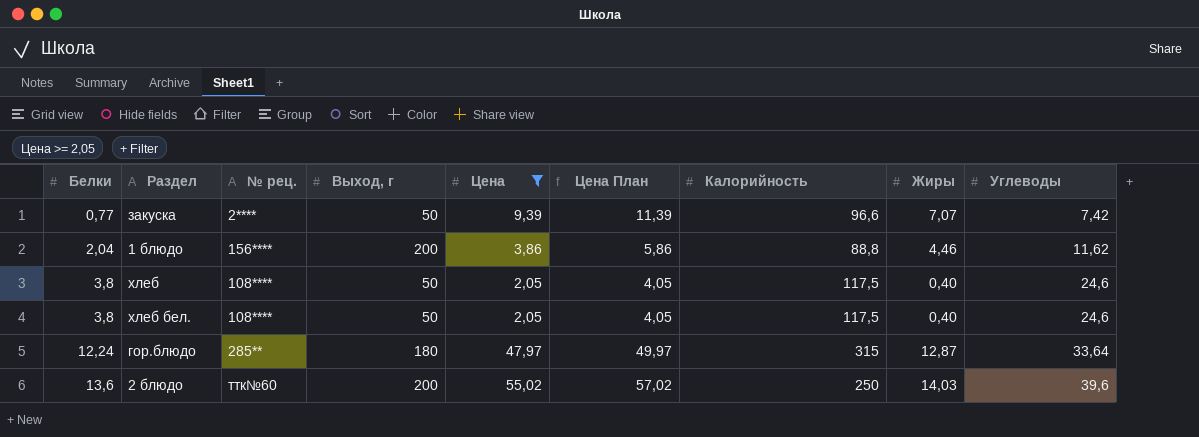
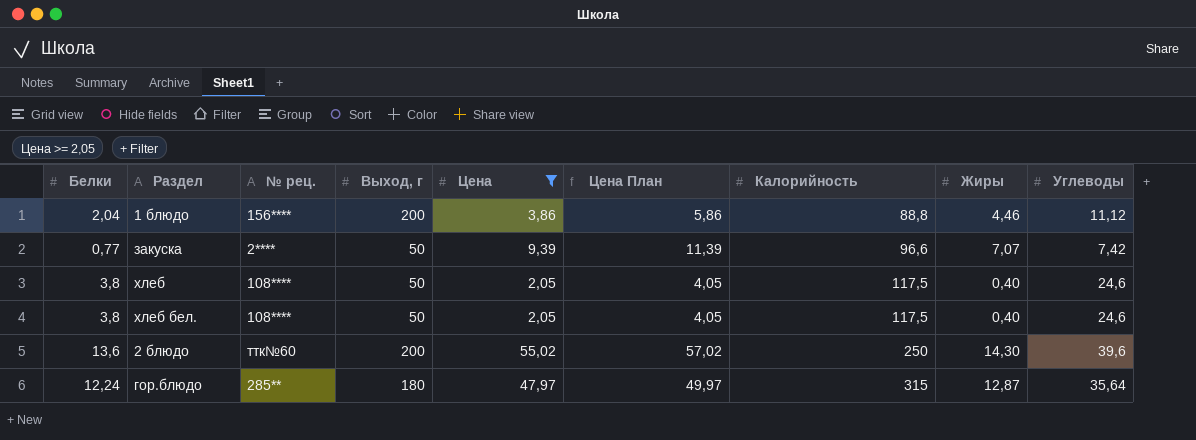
row order: Белки ascending -> Калорийность ascending
1 блюдо | Углеводы: 11,62 -> 11,12
2 блюдо | Жиры: 14,03 -> 14,30
гор.блюдо | Углеводы: 33,64 -> 35,64

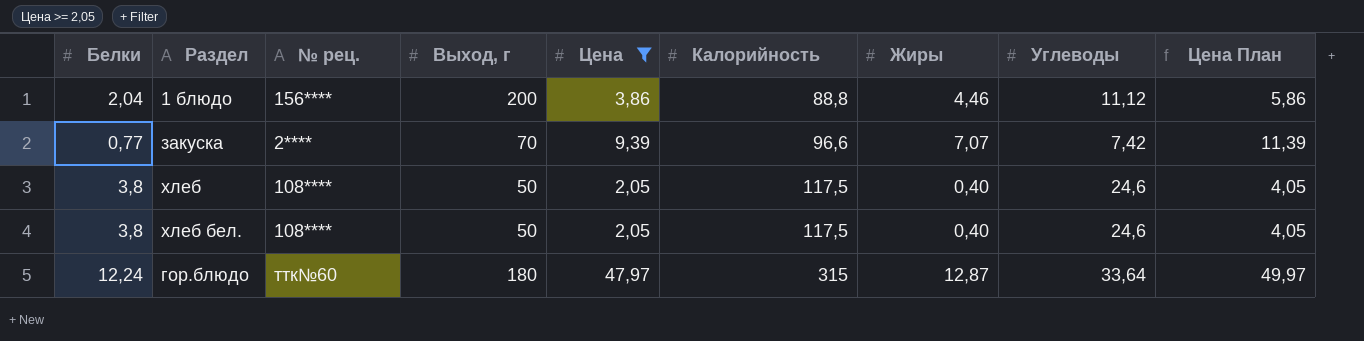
column Цена План | position: 6 -> 9
row 2 блюдо: 13,6 | ттк№60 | 200 | 55,02 | 57,02 | 250 | 14,30 | 39,6 -> none
закуска | Выход, г: 50 -> 70
гор.блюдо | № рец.: 285** -> ттк№60
гор.блюдо | Углеводы: 35,64 -> 33,64

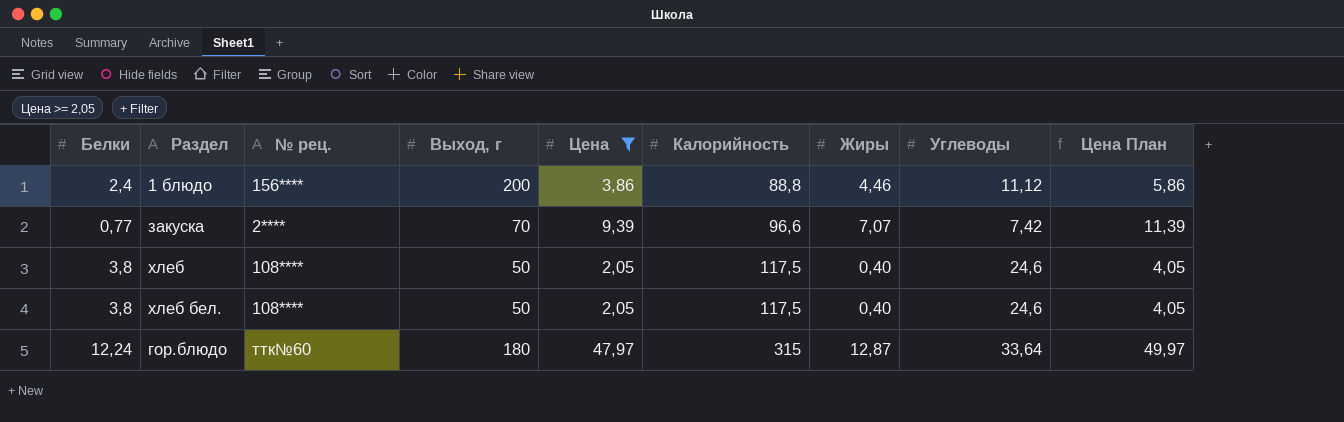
1 блюдо | Белки: 2,04 -> 2,4

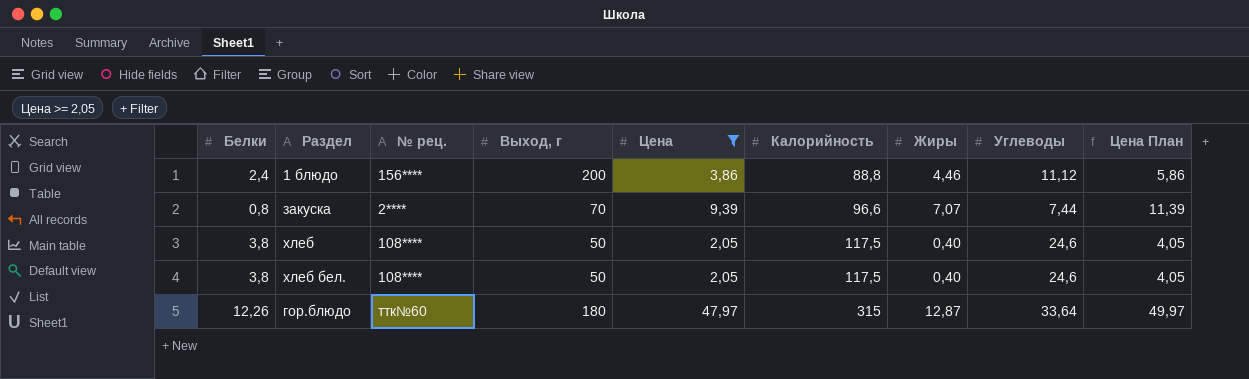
закуска | Белки: 0,77 -> 0,8
закуска | Углеводы: 7,42 -> 7,44
гор.блюдо | Белки: 12,24 -> 12,26

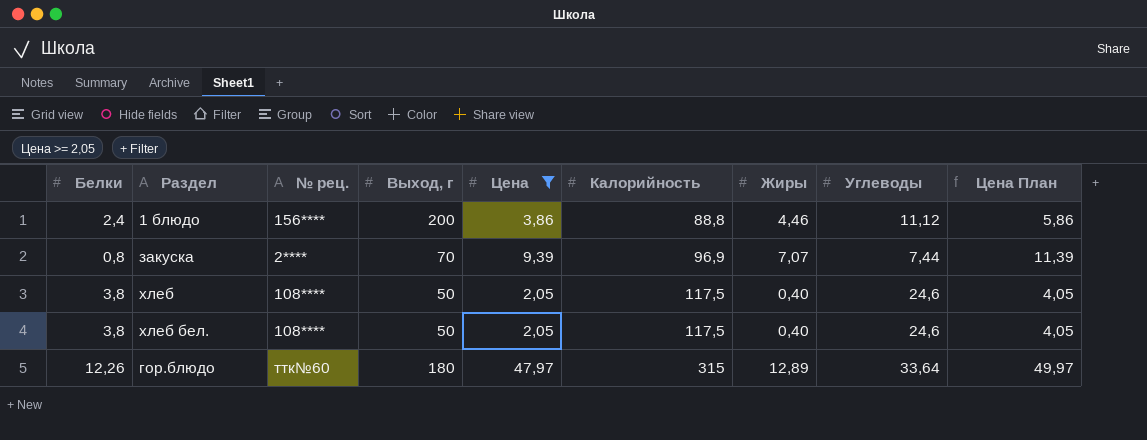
закуска | Калорийность: 96,6 -> 96,9
гор.блюдо | Жиры: 12,87 -> 12,89

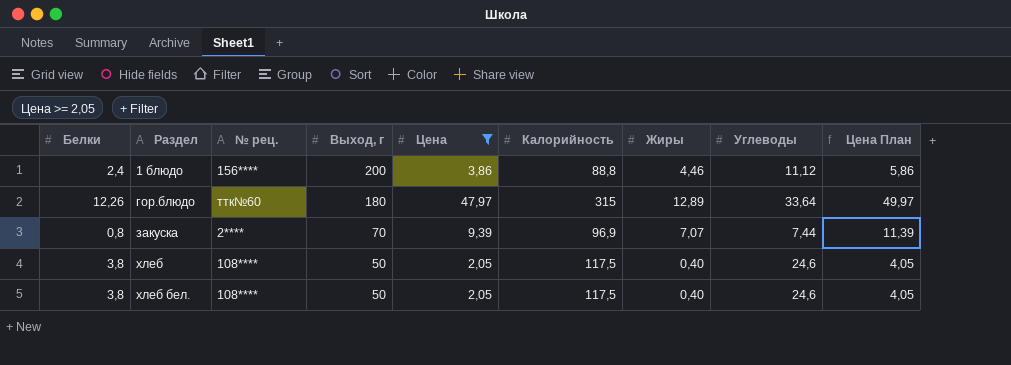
row order: Калорийность ascending -> Раздел ascending

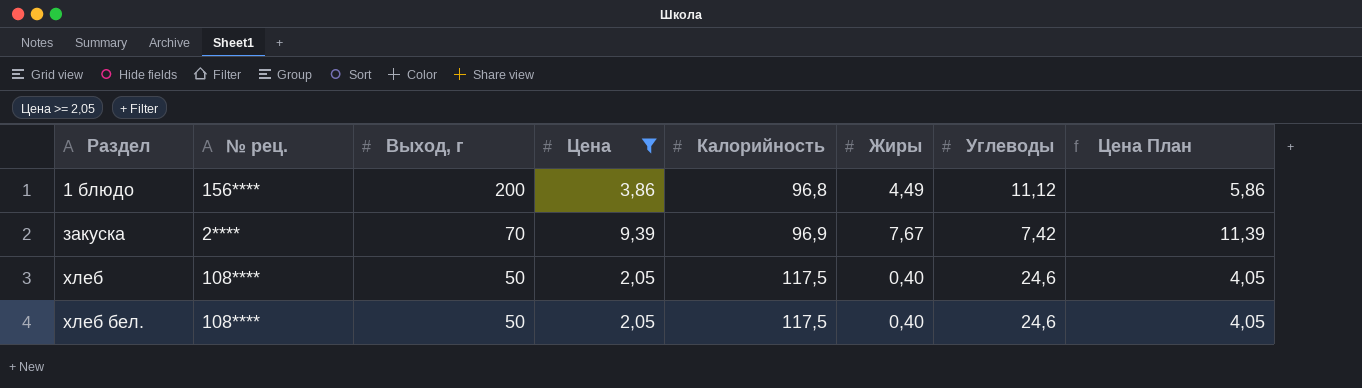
column Белки | position: 1 -> none
row гор.блюдо: 12,26 | ттк№60 | 180 | 47,97 | 315 | 12,89 | 33,64 | 49,97 -> none
1 блюдо | Калорийность: 88,8 -> 96,8
1 блюдо | Жиры: 4,46 -> 4,49
закуска | Жиры: 7,07 -> 7,67
закуска | Углеводы: 7,44 -> 7,42

